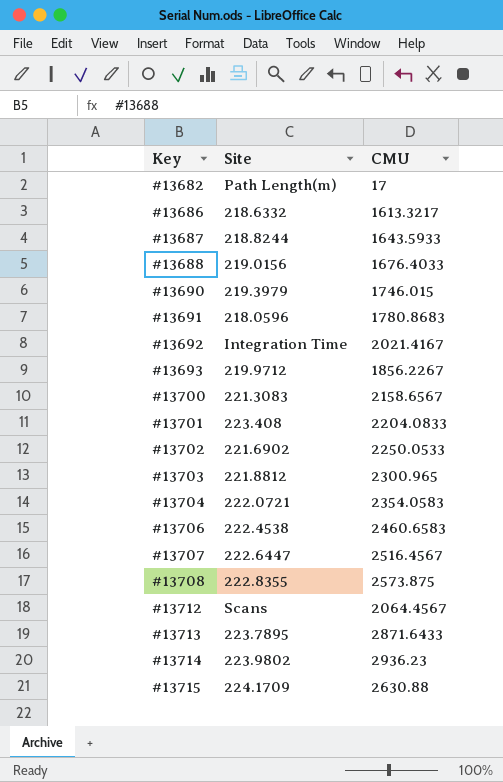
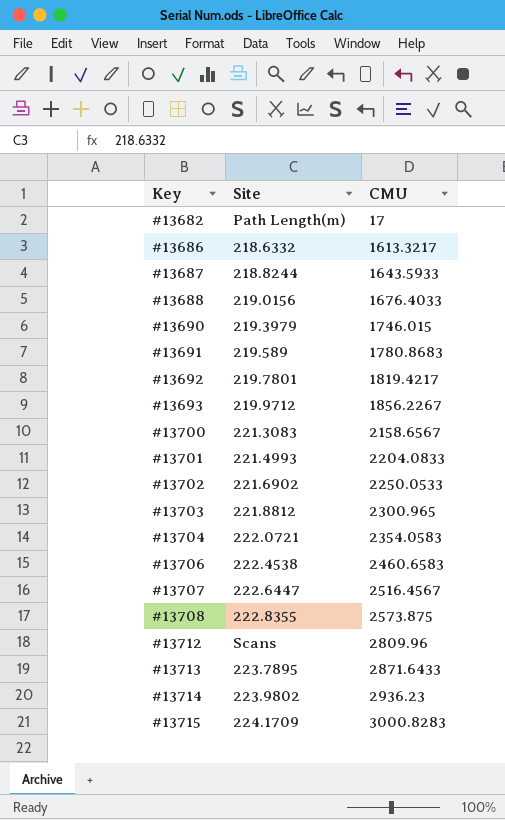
#13691 | Site: 218.0596 -> 219.589
#13692 | Site: Integration Time -> 219.7801
#13692 | CMU: 2021.4167 -> 1819.4217
#13701 | Site: 223.408 -> 221.4993
#13712 | CMU: 2064.4567 -> 2809.96
#13715 | CMU: 2630.88 -> 3000.8283

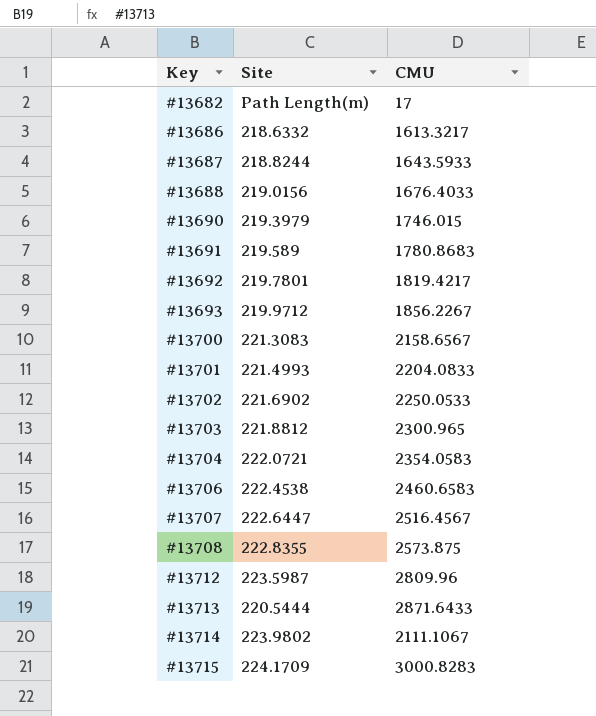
#13712 | Site: Scans -> 223.5987
#13713 | Site: 223.7895 -> 220.5444
#13714 | CMU: 2936.23 -> 2111.1067

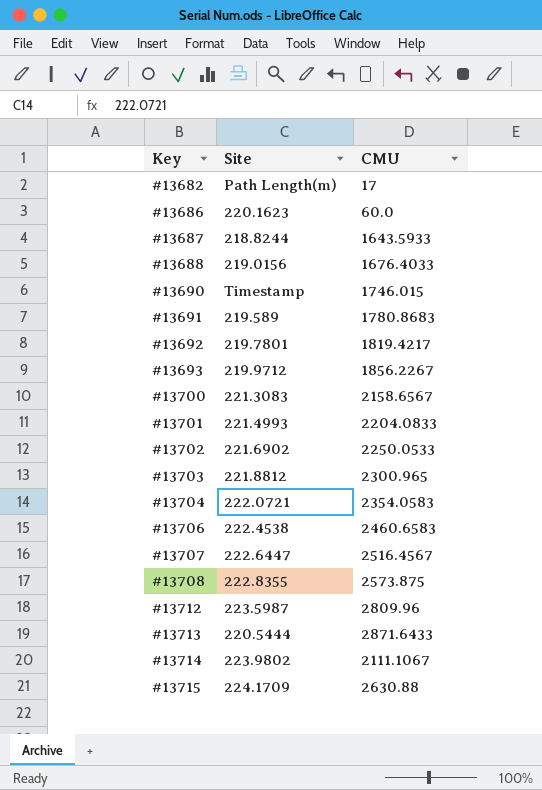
#13686 | Site: 218.6332 -> 220.1623
#13686 | CMU: 1613.3217 -> 60.0
#13690 | Site: 219.3979 -> Timestamp
#13715 | CMU: 3000.8283 -> 2630.88

